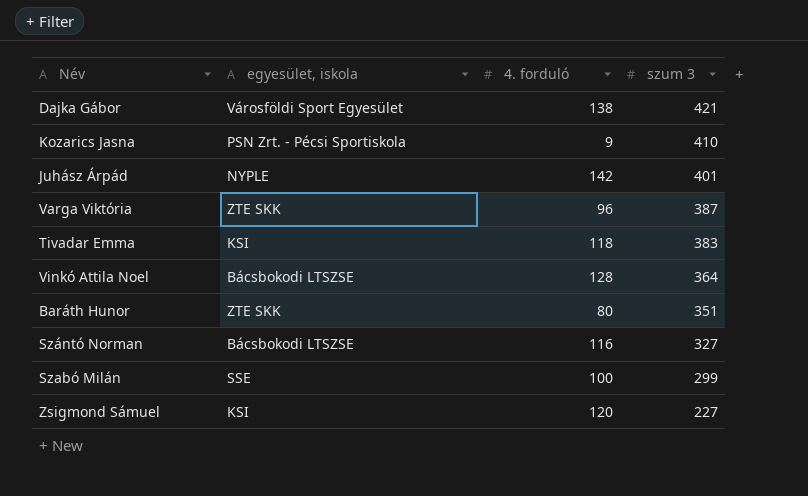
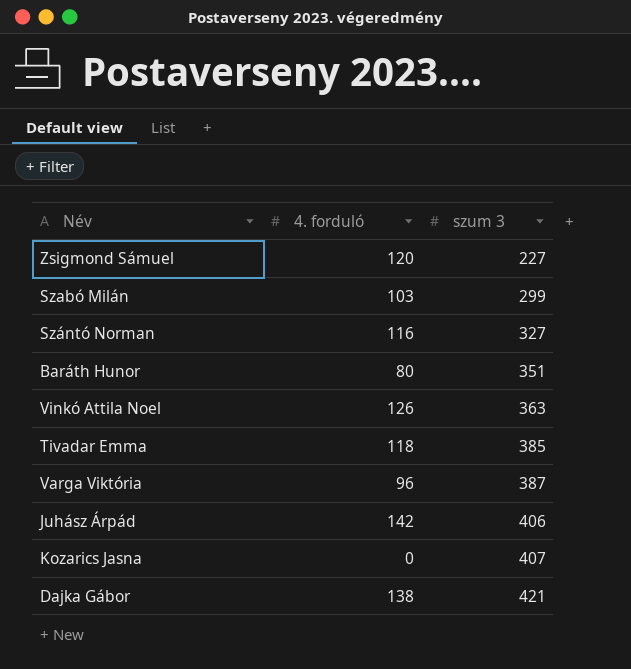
row order: szum 3 descending -> szum 3 ascending
column egyesület, iskola | position: 2 -> none
Szabó Milán | 4. forduló: 100 -> 103
Vinkó Attila Noel | 4. forduló: 128 -> 126
Vinkó Attila Noel | szum 3: 364 -> 363
Tivadar Emma | szum 3: 383 -> 385
Juhász Árpád | szum 3: 401 -> 406
Kozarics Jasna | 4. forduló: 9 -> 0
Kozarics Jasna | szum 3: 410 -> 407

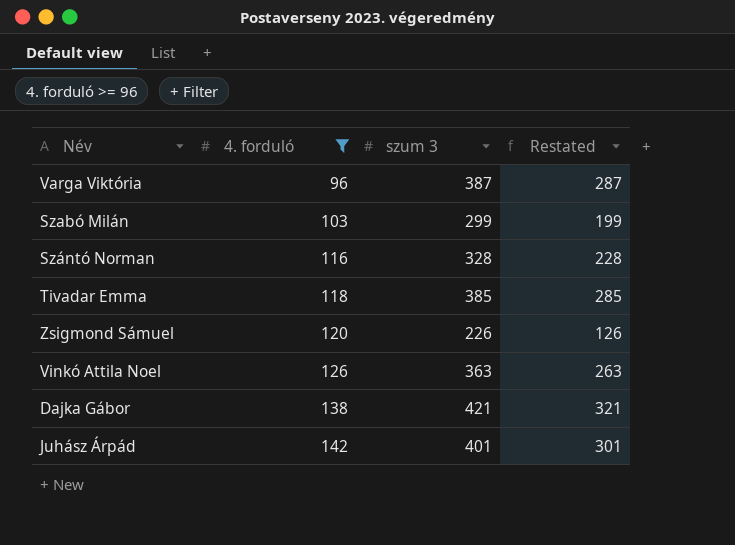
filter: none -> 4. forduló >= 96
row order: szum 3 ascending -> 4. forduló ascending
column Restated | formula: none -> [szum 3] - 100
Szántó Norman | szum 3: 327 -> 328
Zsigmond Sámuel | szum 3: 227 -> 226
Juhász Árpád | szum 3: 406 -> 401

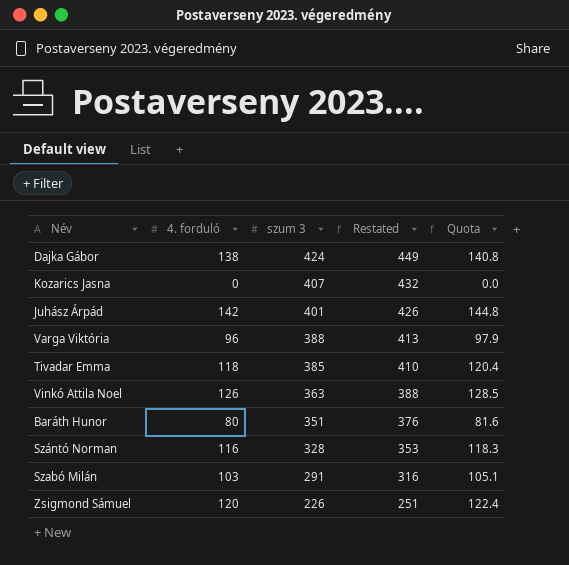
filter: 4. forduló >= 96 -> none
row order: 4. forduló ascending -> szum 3 descending
column Restated | formula: [szum 3] - 100 -> [szum 3] + 25
column Quota | formula: none -> [4. forduló] * 1.02
Dajka Gábor | szum 3: 421 -> 424
Varga Viktória | szum 3: 387 -> 388
Szabó Milán | szum 3: 299 -> 291

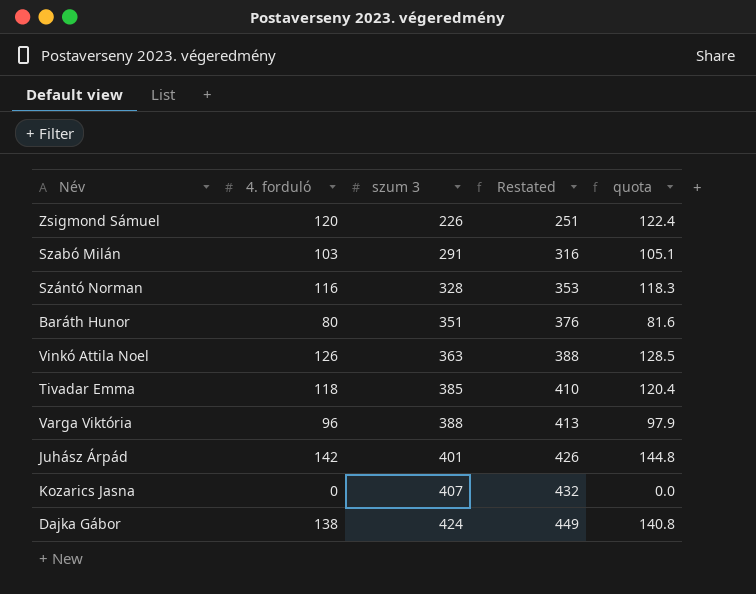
row order: szum 3 descending -> szum 3 ascending
column name: Quota -> quota

